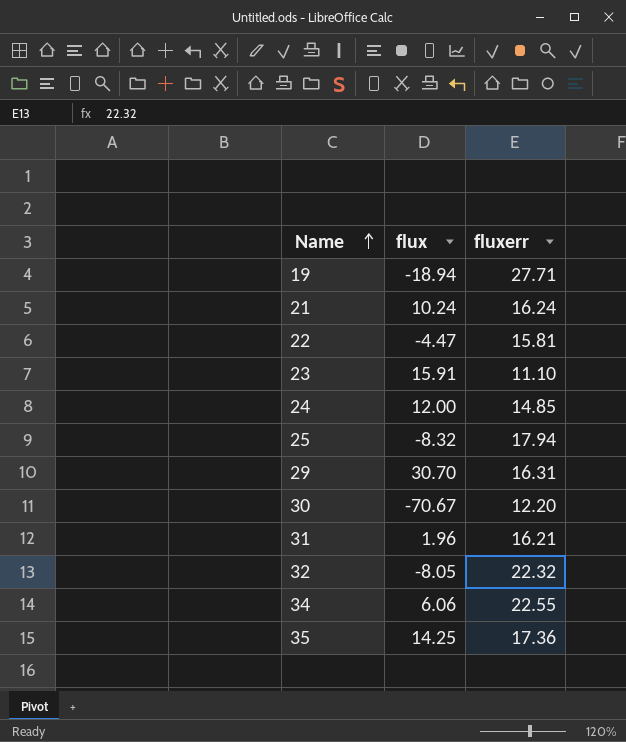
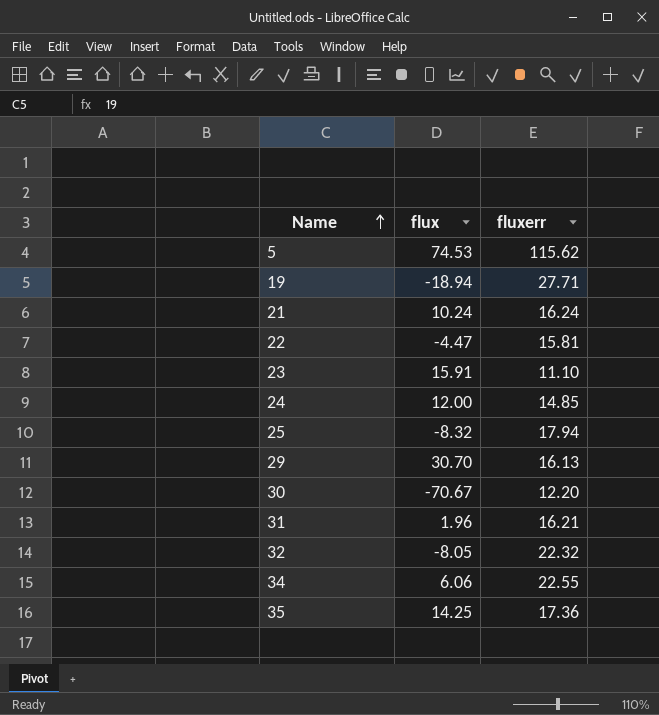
row 5: none -> 74.53 | 115.62
29 | fluxerr: 16.31 -> 16.13

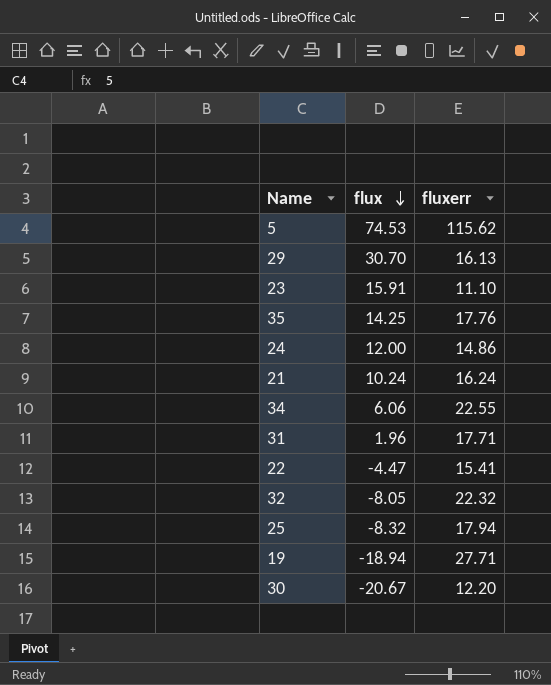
row order: Name ascending -> flux descending
35 | fluxerr: 17.36 -> 17.76
24 | fluxerr: 14.85 -> 14.86
31 | fluxerr: 16.21 -> 17.71
22 | fluxerr: 15.81 -> 15.41
30 | flux: -70.67 -> -20.67

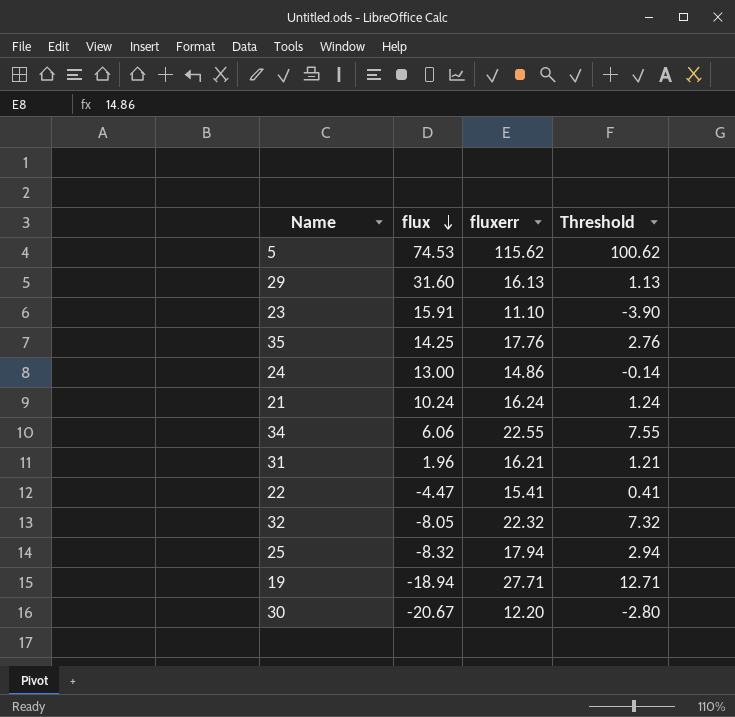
column Threshold | formula: none -> [fluxerr] - 15
29 | flux: 30.70 -> 31.60
24 | flux: 12.00 -> 13.00
31 | fluxerr: 17.71 -> 16.21

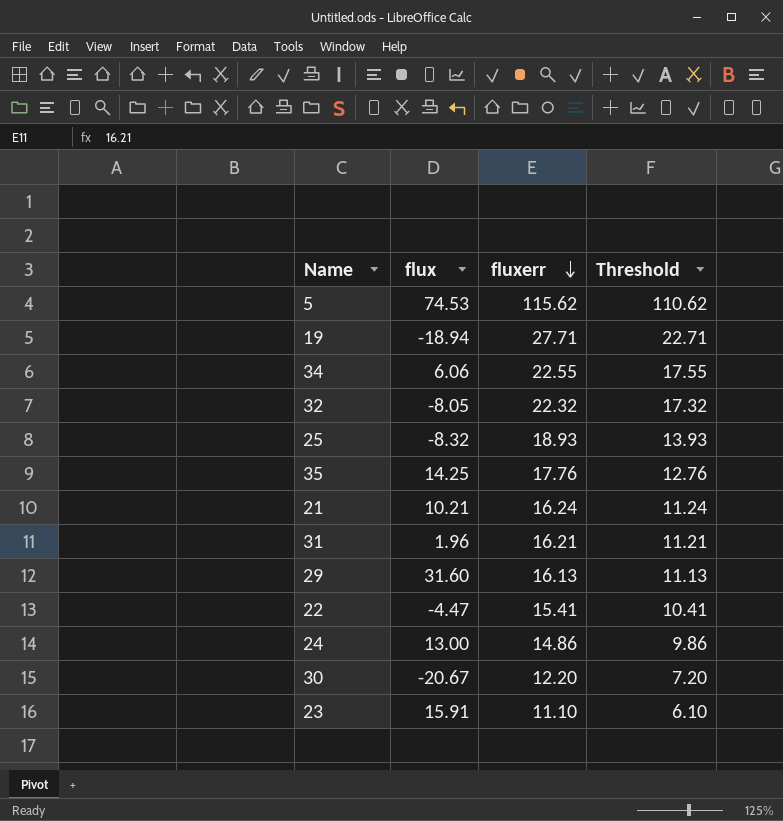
row order: flux descending -> fluxerr descending
column Threshold | formula: [fluxerr] - 15 -> [fluxerr] - 5
25 | fluxerr: 17.94 -> 18.93
21 | flux: 10.24 -> 10.21

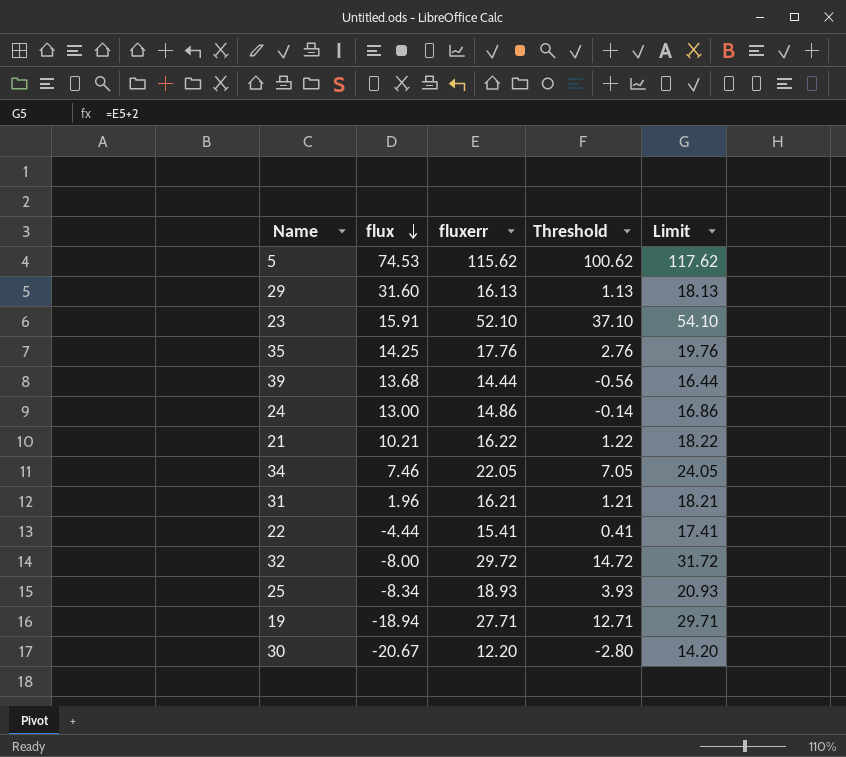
row order: fluxerr descending -> flux descending
column Threshold | formula: [fluxerr] - 5 -> [fluxerr] - 15
column Limit | formula: none -> [fluxerr] + 2
23 | fluxerr: 11.10 -> 52.10
row 39: none -> 13.68 | 14.44 | -0.56 | 16.44
21 | fluxerr: 16.24 -> 16.22
34 | flux: 6.06 -> 7.46
34 | fluxerr: 22.55 -> 22.05
22 | flux: -4.47 -> -4.44
32 | flux: -8.05 -> -8.00
32 | fluxerr: 22.32 -> 29.72
25 | flux: -8.32 -> -8.34

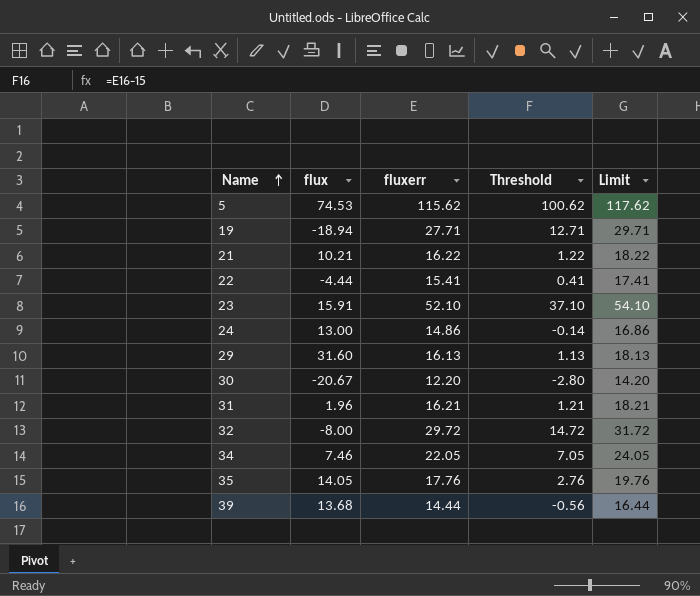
row order: flux descending -> Name ascending
row 25: -8.34 | 18.93 | 3.93 | 20.93 -> none
35 | flux: 14.25 -> 14.05

